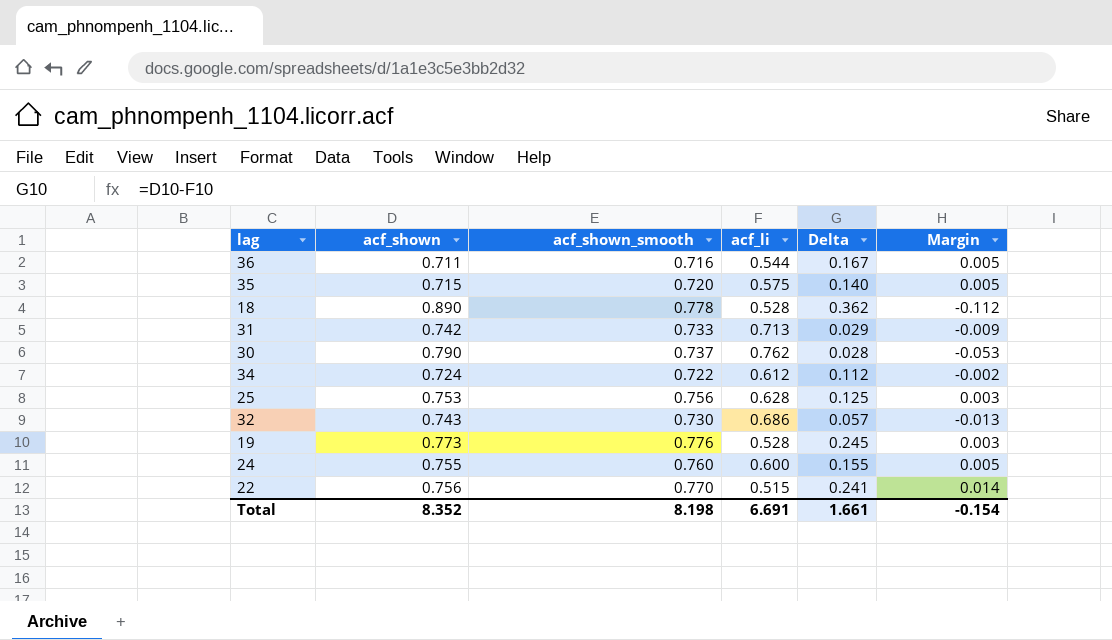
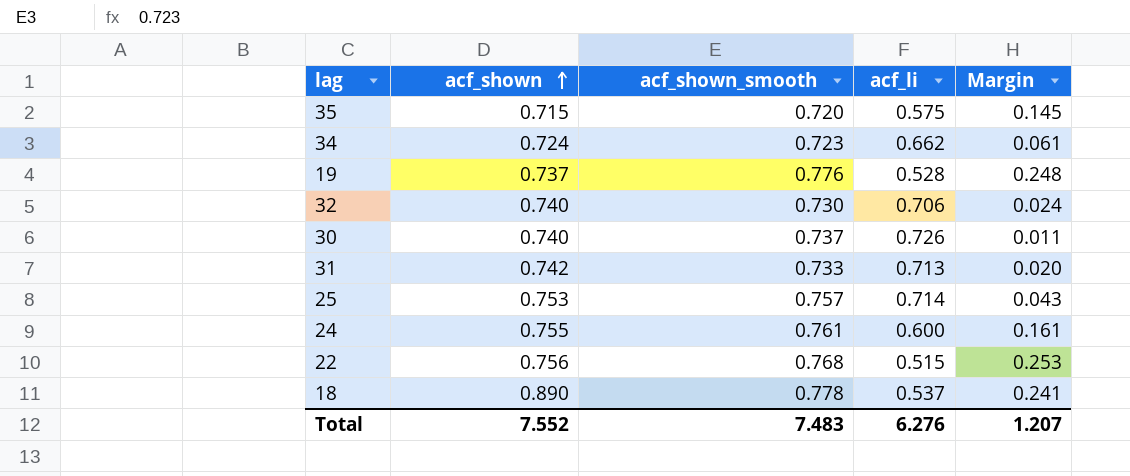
row order: none -> acf_shown ascending
column Delta | formula: [acf_shown] - [acf_li] -> none
column Margin | formula: [acf_shown_smooth] - [acf_shown] -> [acf_shown_smooth] - [acf_li]
row 36: 0.711 | 0.716 | 0.544 | 0.167 | 0.005 -> none
34 | acf_shown_smooth: 0.722 -> 0.723
34 | acf_li: 0.612 -> 0.662
19 | acf_shown: 0.773 -> 0.737
32 | acf_shown: 0.743 -> 0.740
32 | acf_li: 0.686 -> 0.706
30 | acf_shown: 0.790 -> 0.740
30 | acf_li: 0.762 -> 0.726
25 | acf_shown_smooth: 0.756 -> 0.757
25 | acf_li: 0.628 -> 0.714
24 | acf_shown_smooth: 0.760 -> 0.761
22 | acf_shown_smooth: 0.770 -> 0.768
18 | acf_li: 0.528 -> 0.537
Total | acf_shown: 8.352 -> 7.552
Total | acf_shown_smooth: 8.198 -> 7.483
Total | acf_li: 6.691 -> 6.276
Total | Margin: -0.154 -> 1.207

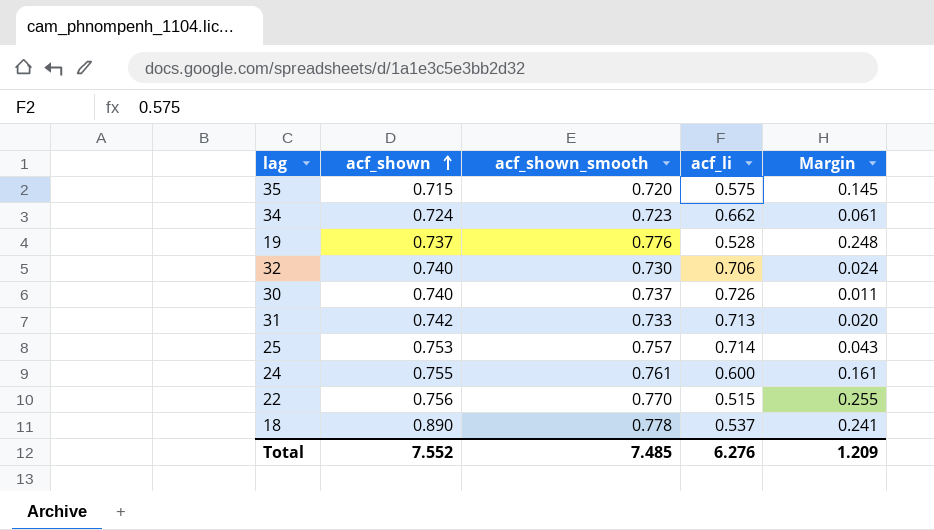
22 | acf_shown_smooth: 0.768 -> 0.770
22 | Margin: 0.253 -> 0.255
Total | acf_shown_smooth: 7.483 -> 7.485
Total | Margin: 1.207 -> 1.209

